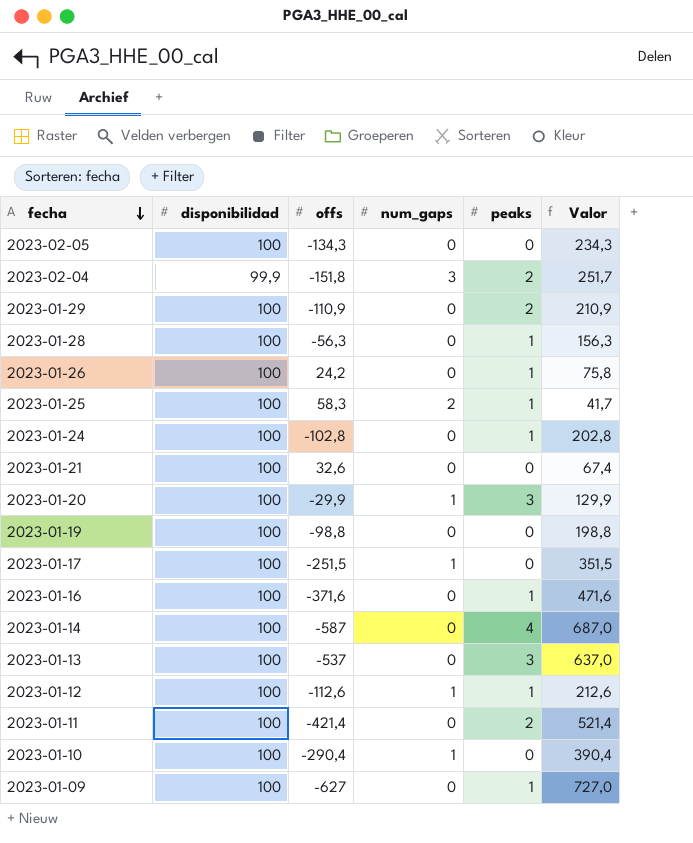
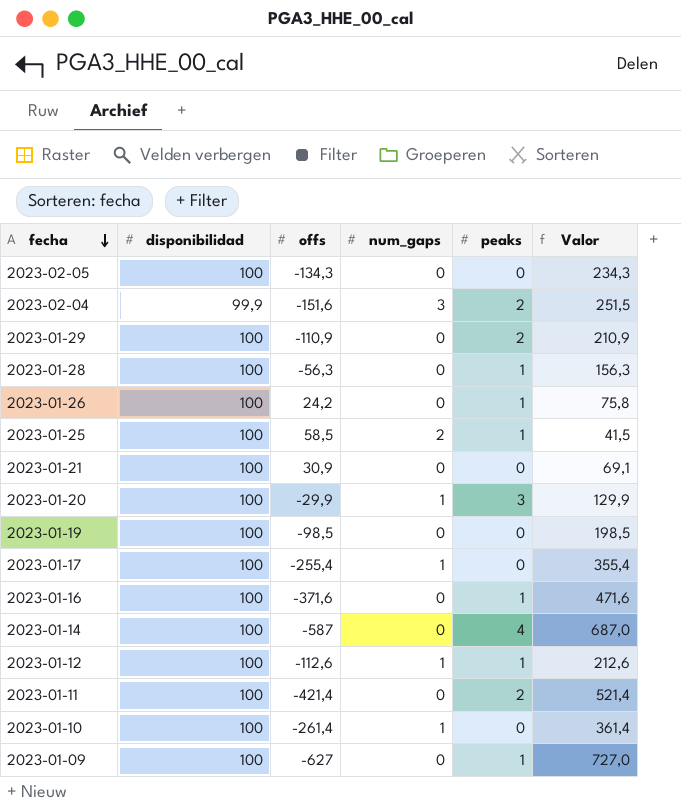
row 2023-01-24: 100 | -102,8 | 0 | 1 | 202,8 -> none
row 2023-01-13: 100 | -537 | 0 | 3 | 637,0 -> none
2023-02-04 | offs: -151,8 -> -151,6
2023-02-04 | Valor: 251,7 -> 251,5
2023-01-25 | offs: 58,3 -> 58,5
2023-01-25 | Valor: 41,7 -> 41,5
2023-01-21 | offs: 32,6 -> 30,9
2023-01-21 | Valor: 67,4 -> 69,1
2023-01-19 | offs: -98,8 -> -98,5
2023-01-19 | Valor: 198,8 -> 198,5
2023-01-17 | offs: -251,5 -> -255,4
2023-01-17 | Valor: 351,5 -> 355,4
2023-01-10 | offs: -290,4 -> -261,4
2023-01-10 | Valor: 390,4 -> 361,4

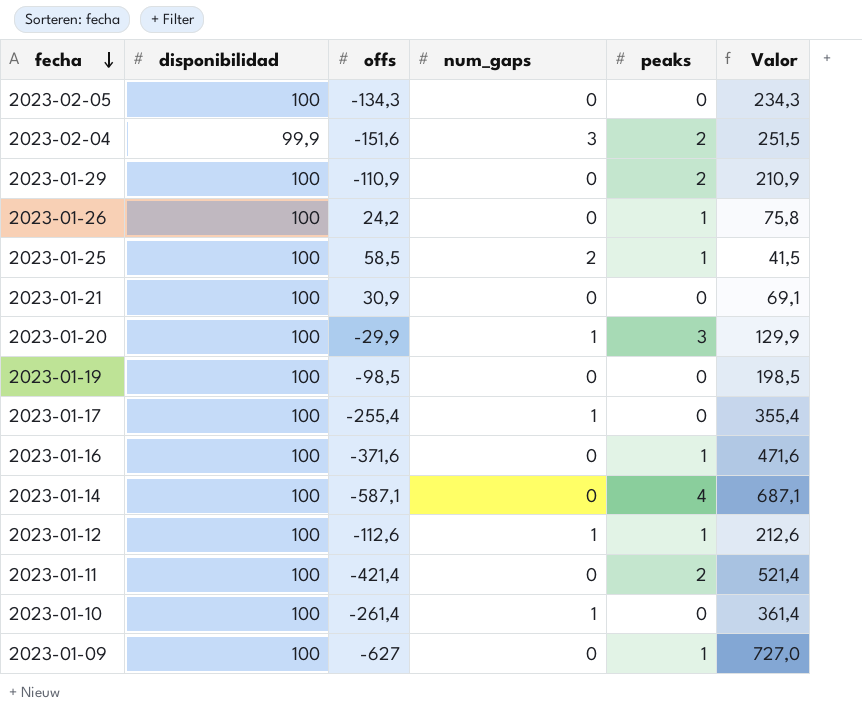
row 2023-01-28: 100 | -56,3 | 0 | 1 | 156,3 -> none
2023-01-14 | offs: -587 -> -587,1
2023-01-14 | Valor: 687,0 -> 687,1

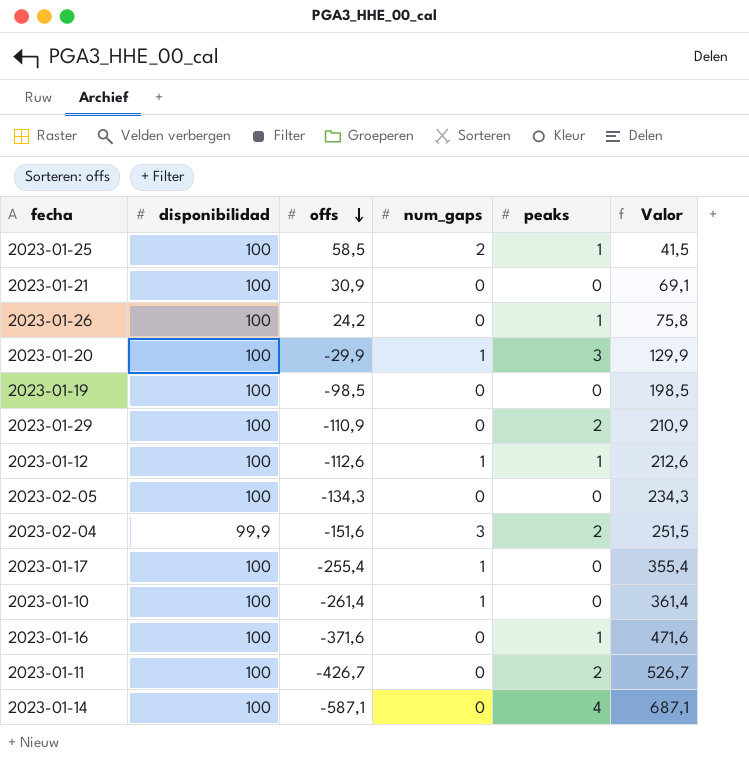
row order: fecha descending -> offs descending
row 2023-01-09: 100 | -627 | 0 | 1 | 727,0 -> none
2023-01-11 | offs: -421,4 -> -426,7
2023-01-11 | Valor: 521,4 -> 526,7

